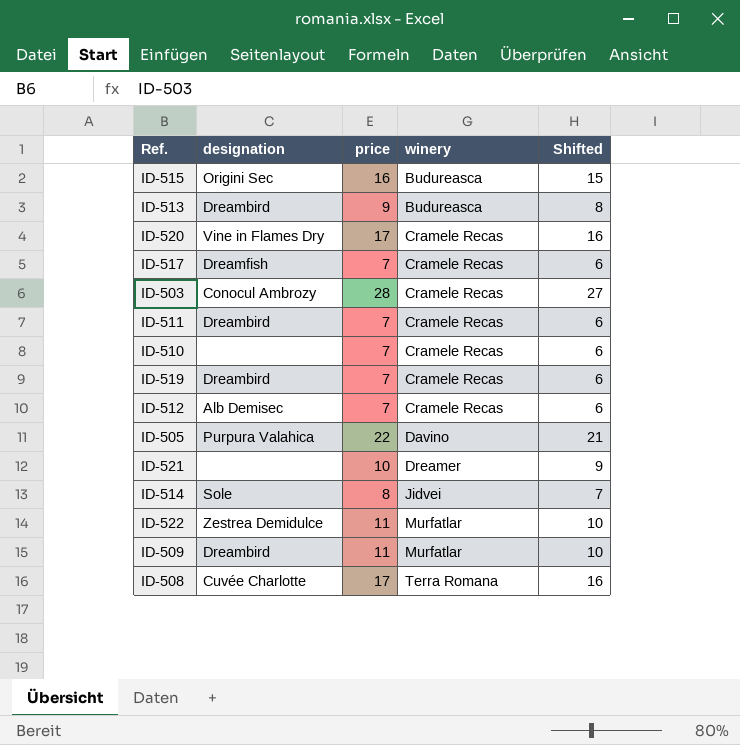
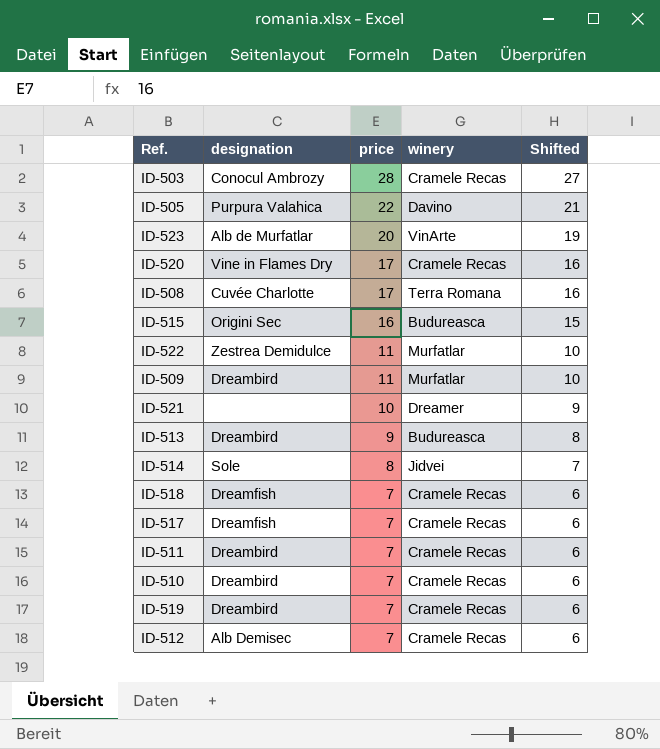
row order: winery ascending -> price descending
row ID-523: none -> Alb de Murfatlar | 20 | VinArte | 19
row ID-518: none -> Dreamfish | 7 | Cramele Recas | 6
ID-510 | designation: none -> Dreambird

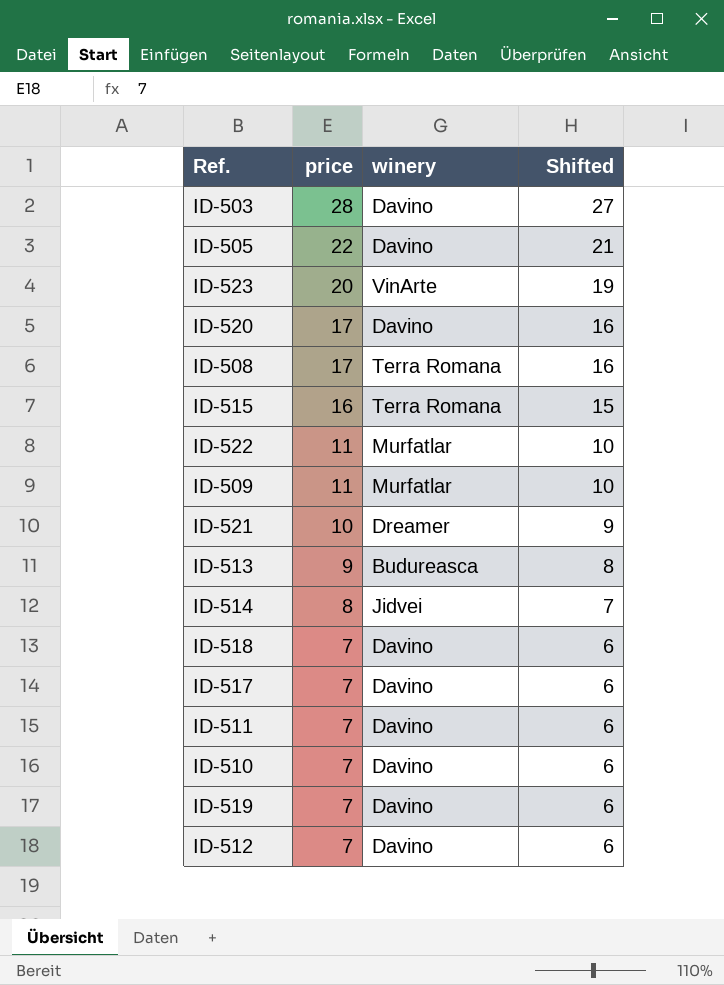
column designation | position: 2 -> none
ID-503 | winery: Cramele Recas -> Davino
ID-520 | winery: Cramele Recas -> Davino
ID-515 | winery: Budureasca -> Terra Romana
ID-518 | winery: Cramele Recas -> Davino
ID-517 | winery: Cramele Recas -> Davino
ID-511 | winery: Cramele Recas -> Davino
ID-510 | winery: Cramele Recas -> Davino
ID-519 | winery: Cramele Recas -> Davino
ID-512 | winery: Cramele Recas -> Davino

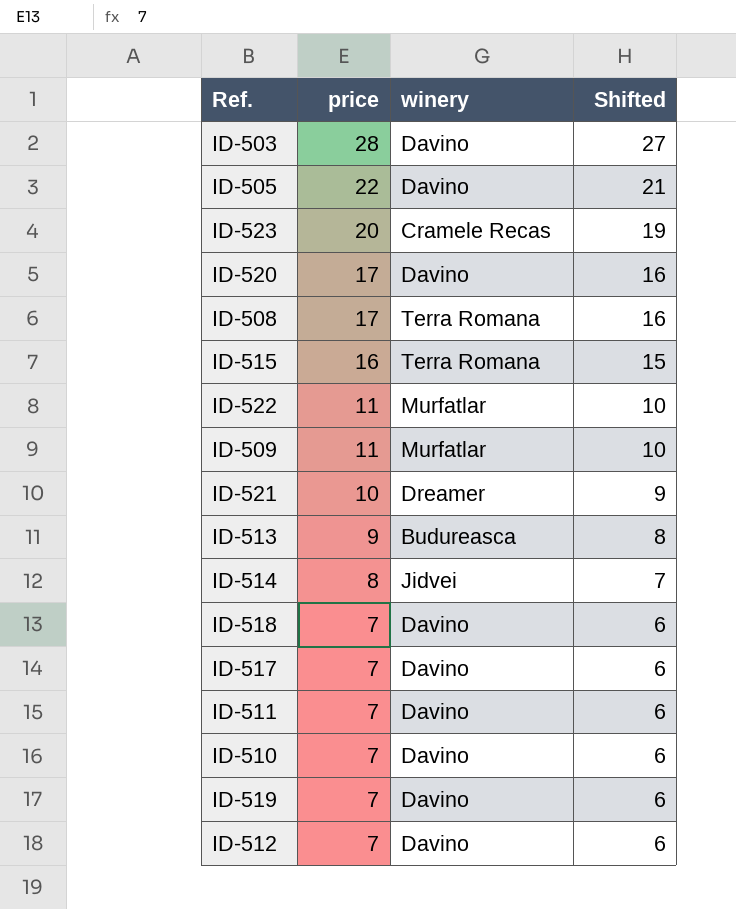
ID-523 | winery: VinArte -> Cramele Recas

